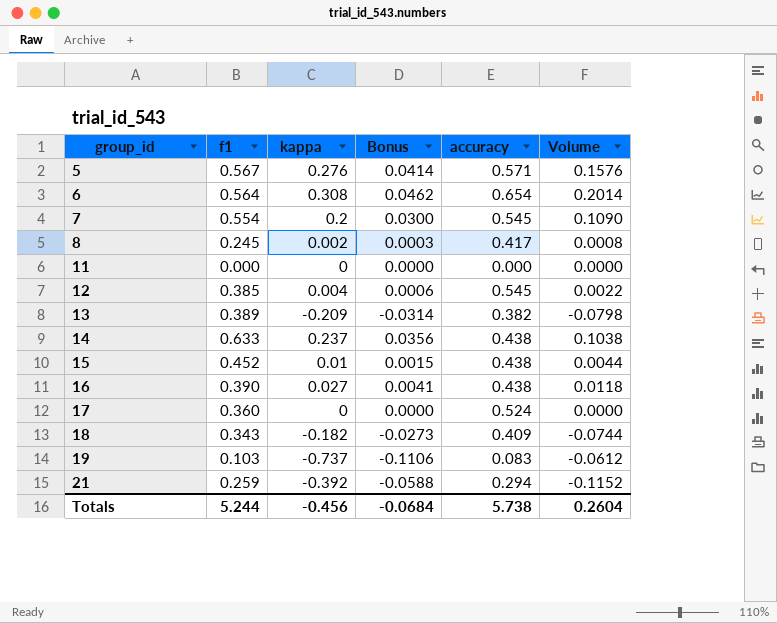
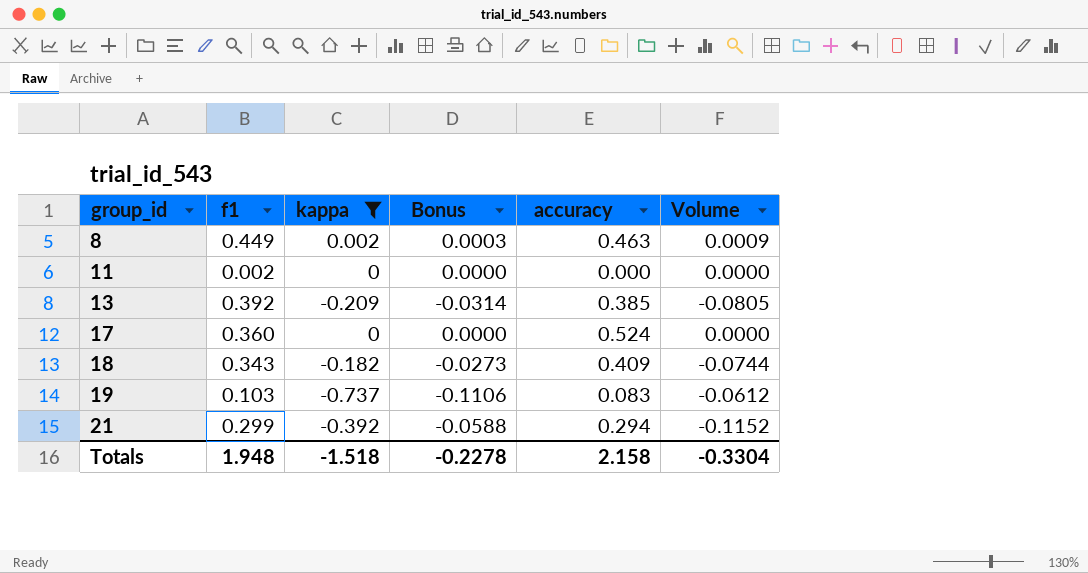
filter: none -> kappa <= 0.002
8 | f1: 0.245 -> 0.449
8 | accuracy: 0.417 -> 0.463
8 | Volume: 0.0008 -> 0.0009
11 | f1: 0.000 -> 0.002
13 | f1: 0.389 -> 0.392
13 | accuracy: 0.382 -> 0.385
13 | Volume: -0.0798 -> -0.0805
21 | f1: 0.259 -> 0.299
Totals | f1: 5.244 -> 1.948
Totals | kappa: -0.456 -> -1.518
Totals | Bonus: -0.0684 -> -0.2278
Totals | accuracy: 5.738 -> 2.158
Totals | Volume: 0.2604 -> -0.3304

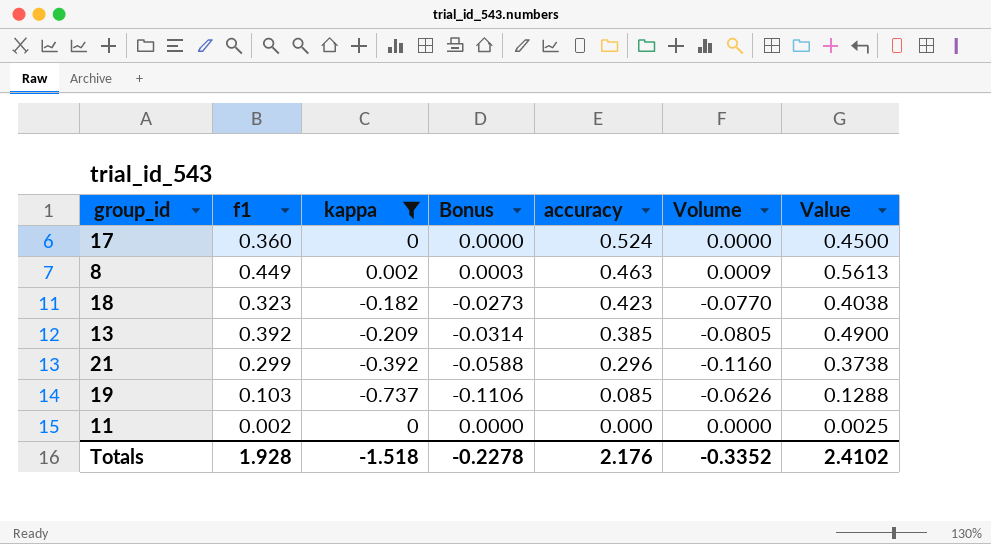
row order: group_id ascending -> accuracy descending
column Value | formula: none -> [f1] * 1.25
18 | f1: 0.343 -> 0.323
18 | accuracy: 0.409 -> 0.423
18 | Volume: -0.0744 -> -0.0770
21 | accuracy: 0.294 -> 0.296
21 | Volume: -0.1152 -> -0.1160
19 | accuracy: 0.083 -> 0.085
19 | Volume: -0.0612 -> -0.0626
Totals | f1: 1.948 -> 1.928
Totals | accuracy: 2.158 -> 2.176
Totals | Volume: -0.3304 -> -0.3352

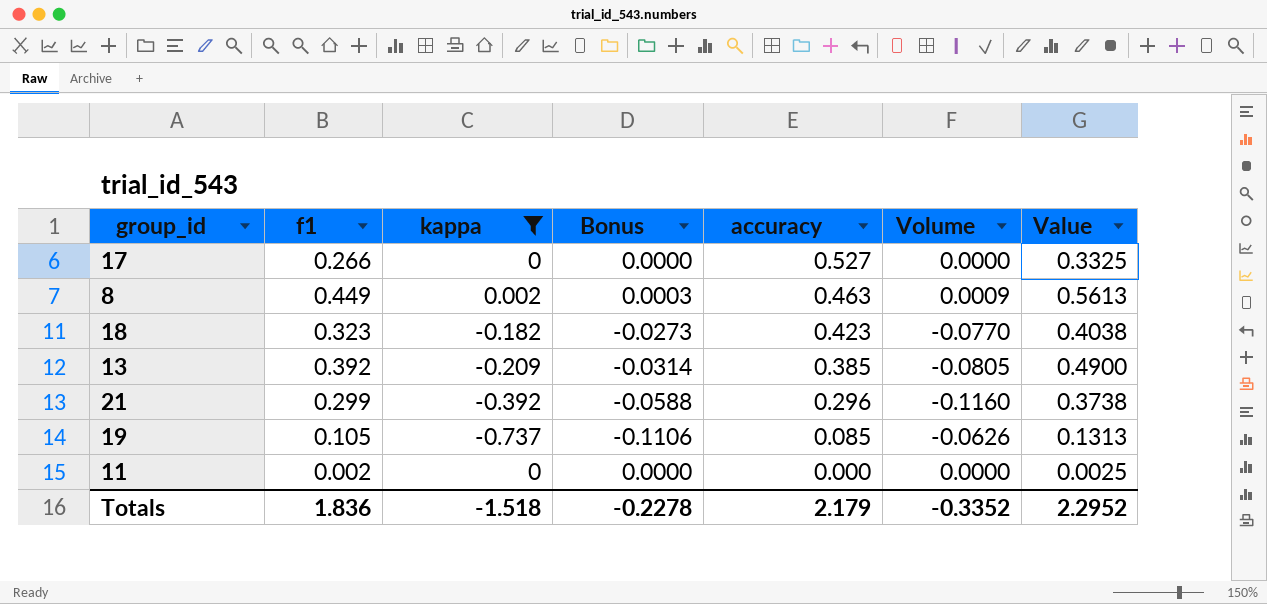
17 | f1: 0.360 -> 0.266
17 | accuracy: 0.524 -> 0.527
17 | Value: 0.4500 -> 0.3325
19 | f1: 0.103 -> 0.105
19 | Value: 0.1288 -> 0.1313
Totals | f1: 1.928 -> 1.836
Totals | accuracy: 2.176 -> 2.179
Totals | Value: 2.4102 -> 2.2952

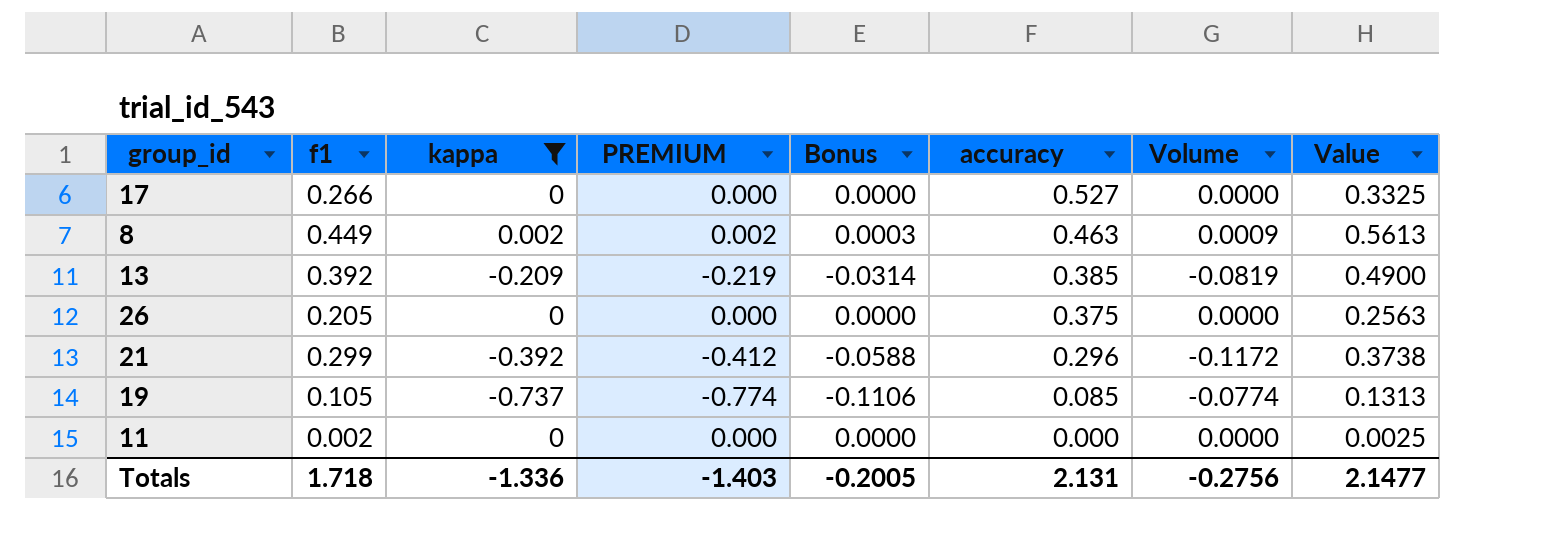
column PREMIUM | formula: none -> [kappa] * 1.05
column Volume | formula: [kappa] * [accuracy] -> [f1] * [kappa]
row 18: 0.323 | -0.182 | -0.0273 | 0.423 | -0.0770 | 0.4038 -> none
row 26: none -> 0.205 | 0 | 0.000 | 0.0000 | 0.375 | 0.0000 | 0.2563
Totals | f1: 1.836 -> 1.718
Totals | kappa: -1.518 -> -1.336
Totals | Bonus: -0.2278 -> -0.2005
Totals | accuracy: 2.179 -> 2.131
Totals | Volume: -0.3352 -> -0.2756
Totals | Value: 2.2952 -> 2.1477

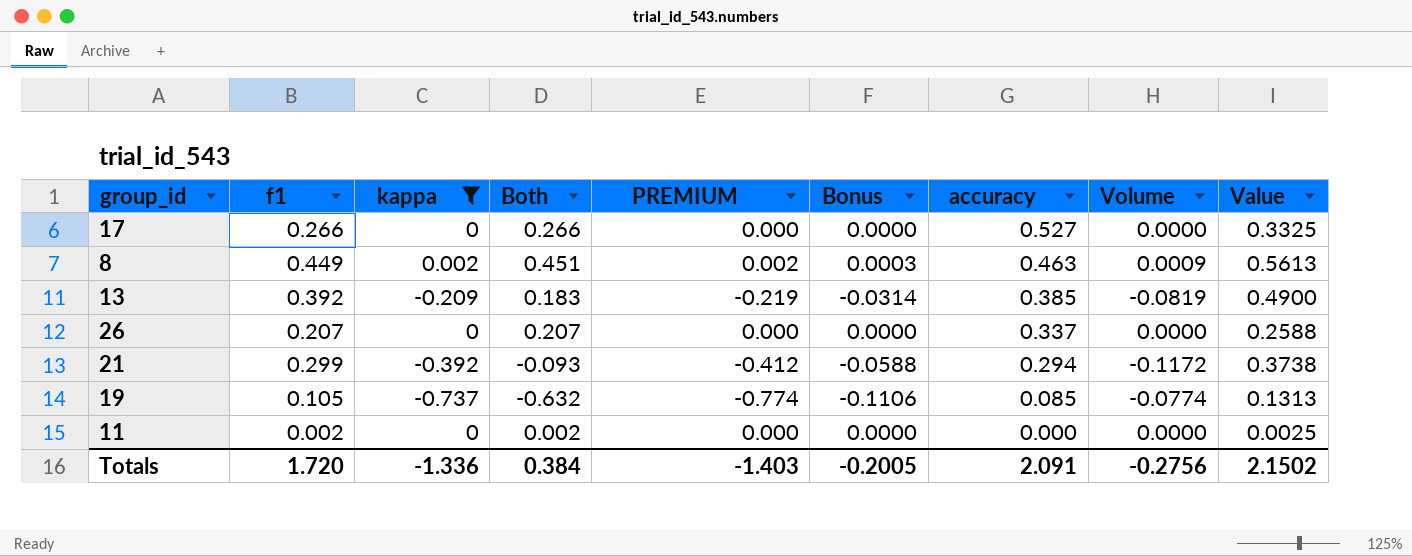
column Both | formula: none -> [f1] + [kappa]
26 | f1: 0.205 -> 0.207
26 | accuracy: 0.375 -> 0.337
26 | Value: 0.2563 -> 0.2588
21 | accuracy: 0.296 -> 0.294
Totals | f1: 1.718 -> 1.720
Totals | accuracy: 2.131 -> 2.091
Totals | Value: 2.1477 -> 2.1502

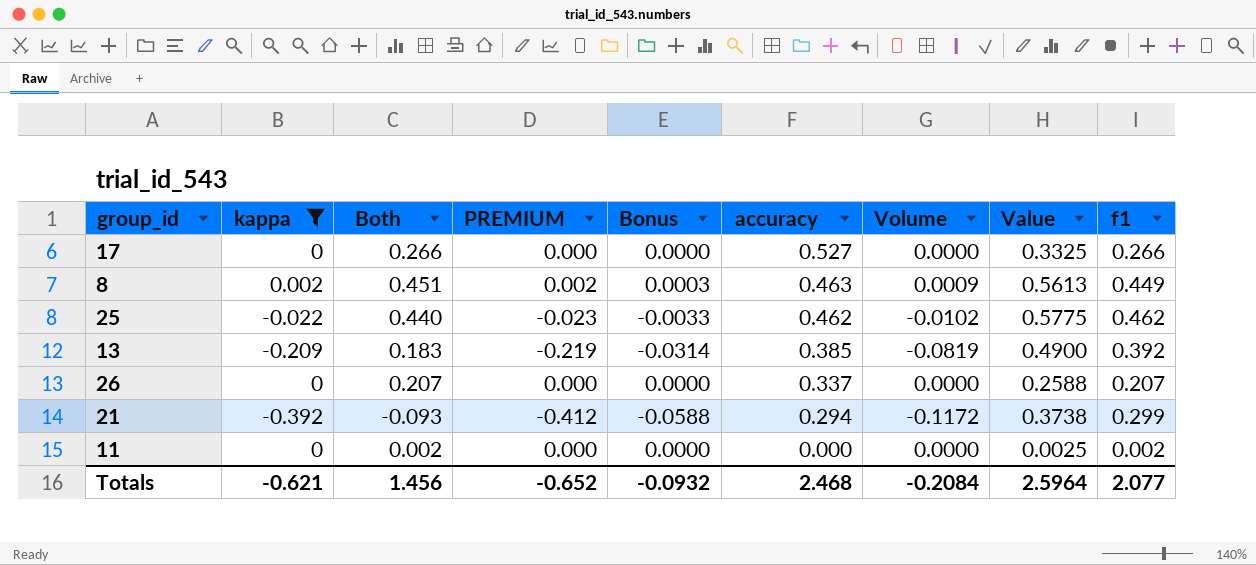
column f1 | position: 2 -> 9
row 19: 0.105 | -0.737 | -0.632 | -0.774 | -0.1106 | 0.085 | -0.0774 | 0.1313 -> none
row 25: none -> -0.022 | 0.440 | -0.023 | -0.0033 | 0.462 | -0.0102 | 0.5775 | 0.462
Totals | kappa: -1.336 -> -0.621
Totals | Both: 0.384 -> 1.456
Totals | PREMIUM: -1.403 -> -0.652
Totals | Bonus: -0.2005 -> -0.0932
Totals | accuracy: 2.091 -> 2.468
Totals | Volume: -0.2756 -> -0.2084
Totals | Value: 2.1502 -> 2.5964
Totals | f1: 1.720 -> 2.077

